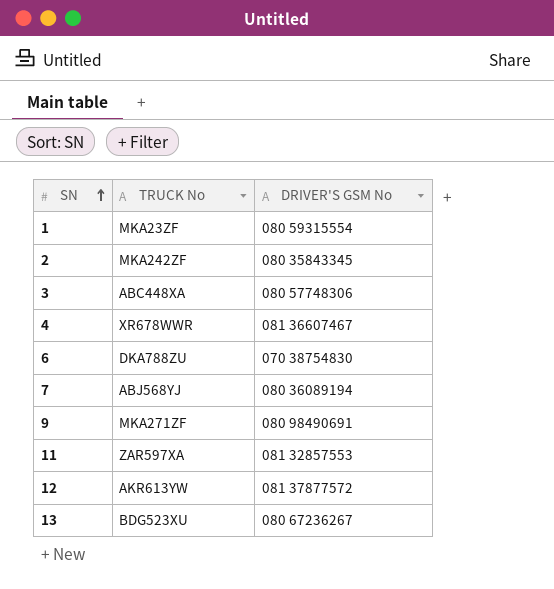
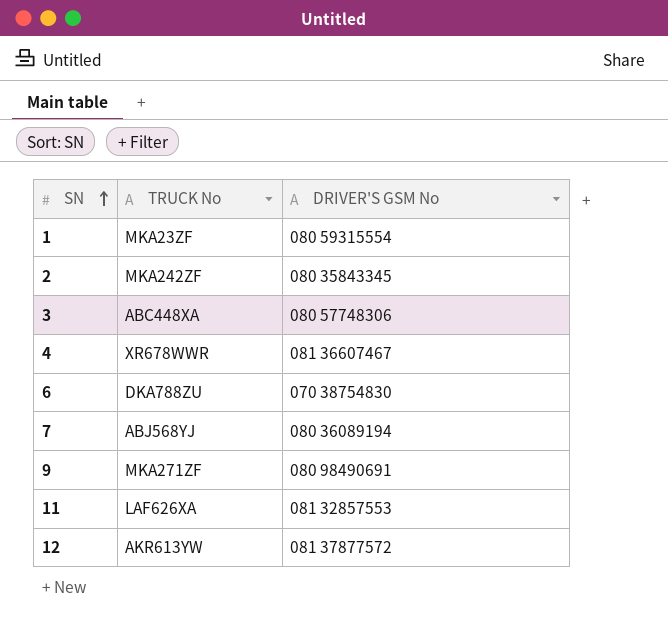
row 13: BDG523XU | 080 67236267 -> none
11 | TRUCK No: ZAR597XA -> LAF626XA

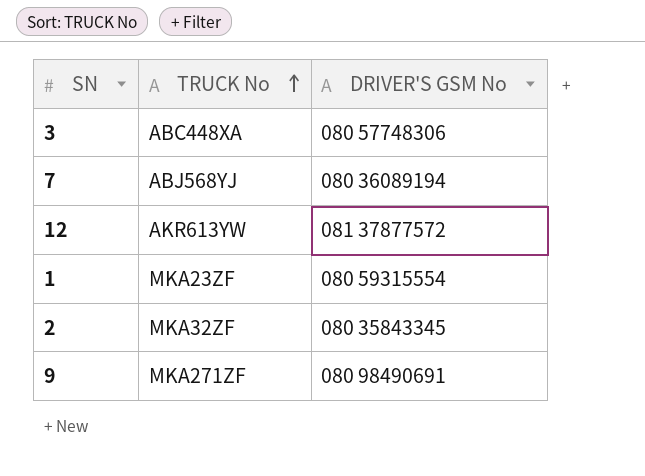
row order: SN ascending -> TRUCK No ascending
row 4: XR678WWR | 081 36607467 -> none
row 6: DKA788ZU | 070 38754830 -> none
row 11: LAF626XA | 081 32857553 -> none
2 | TRUCK No: MKA242ZF -> MKA32ZF

